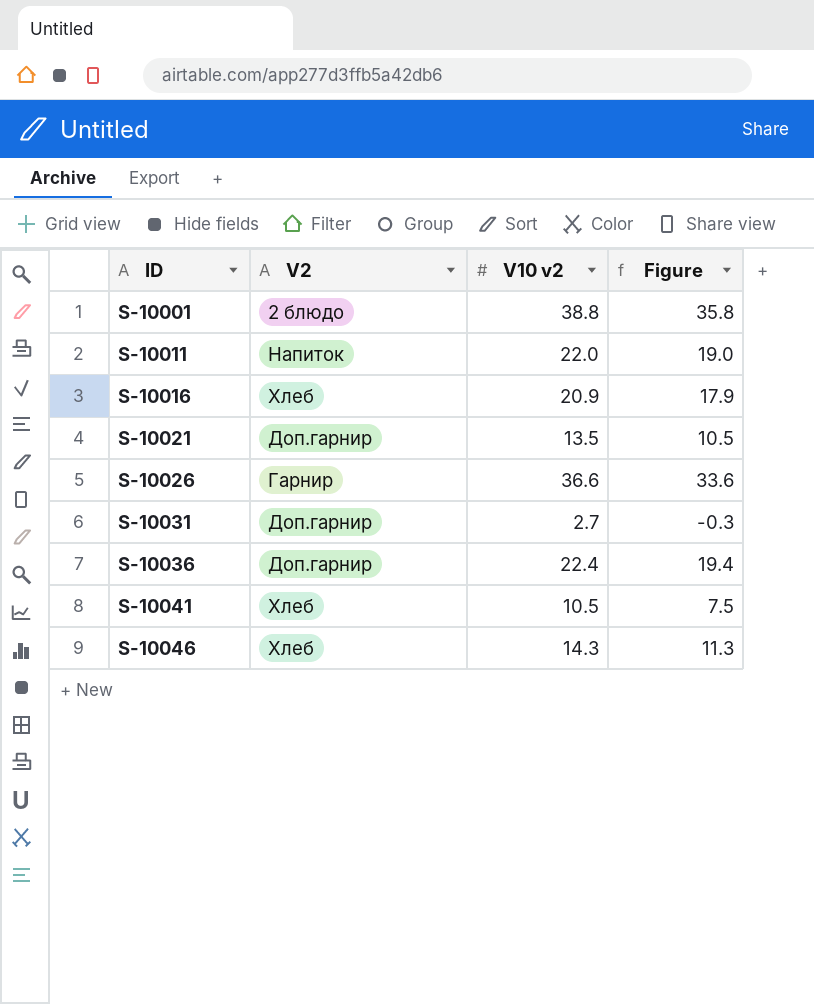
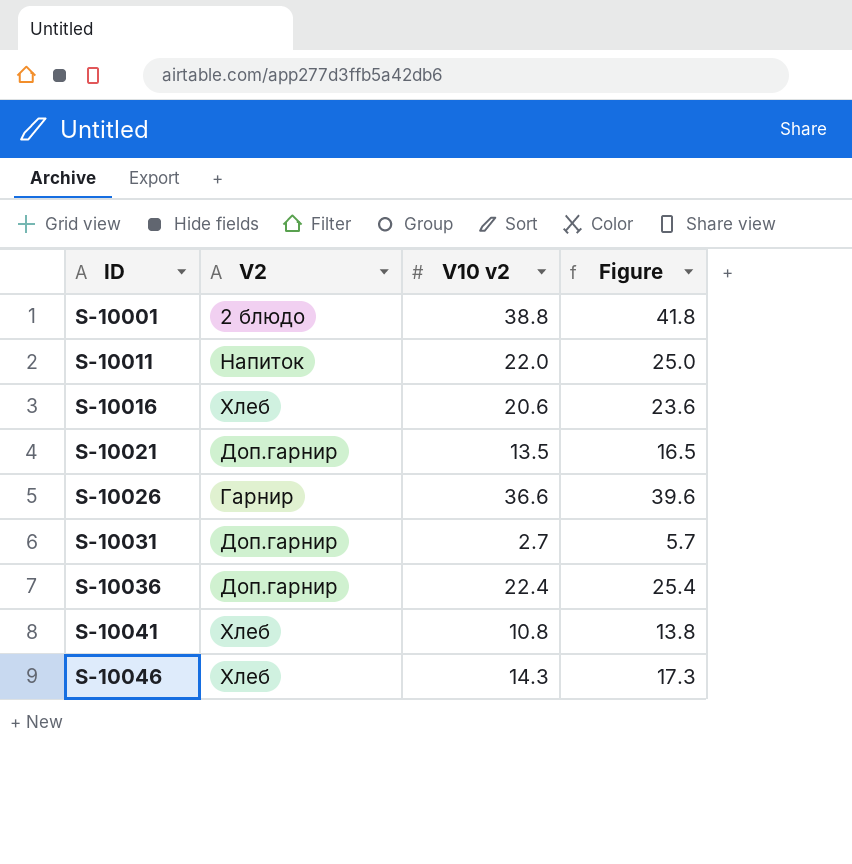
column Figure | formula: [V10 v2] - 3 -> [V10 v2] + 3
S-10016 | V10 v2: 20.9 -> 20.6
S-10041 | V10 v2: 10.5 -> 10.8

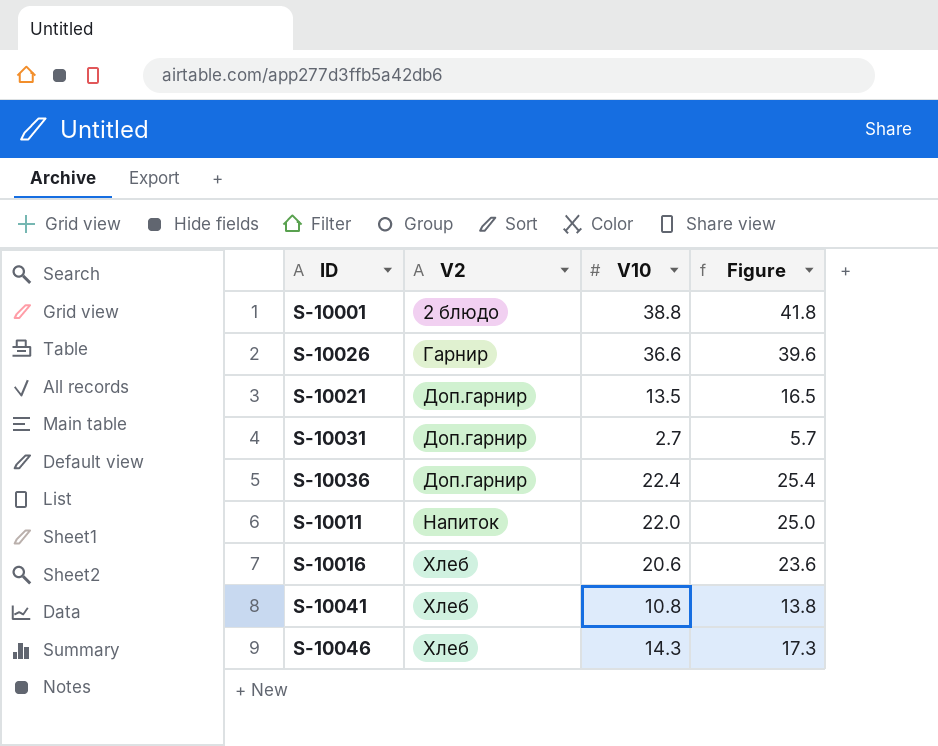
row order: ID ascending -> V2 ascending
column name: V10 v2 -> V10

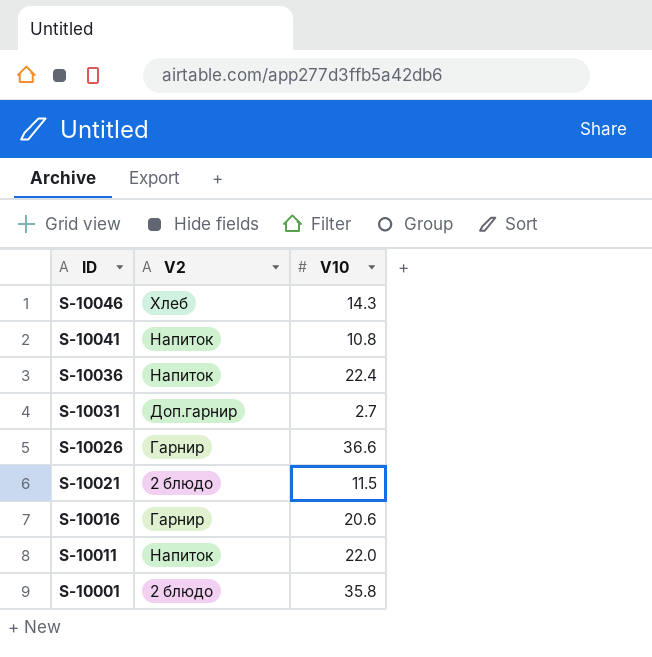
row order: V2 ascending -> ID descending
column Figure | formula: [V10] + 3 -> none
S-10041 | V2: Хлеб -> Напиток
S-10036 | V2: Доп.гарнир -> Напиток
S-10021 | V2: Доп.гарнир -> 2 блюдо
S-10021 | V10: 13.5 -> 11.5
S-10016 | V2: Хлеб -> Гарнир
S-10001 | V10: 38.8 -> 35.8

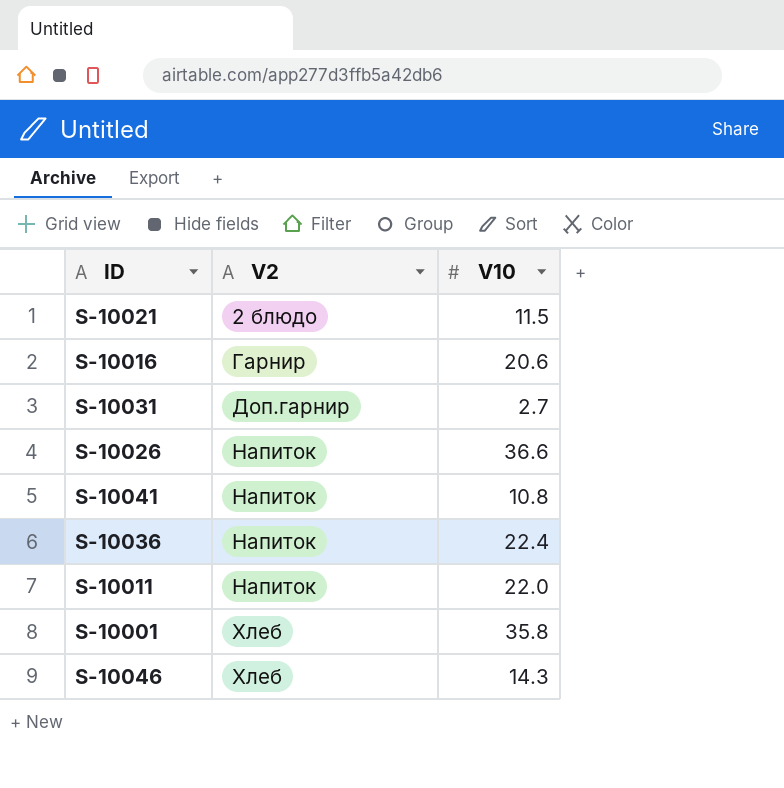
row order: ID descending -> V2 ascending
S-10026 | V2: Гарнир -> Напиток
S-10001 | V2: 2 блюдо -> Хлеб

